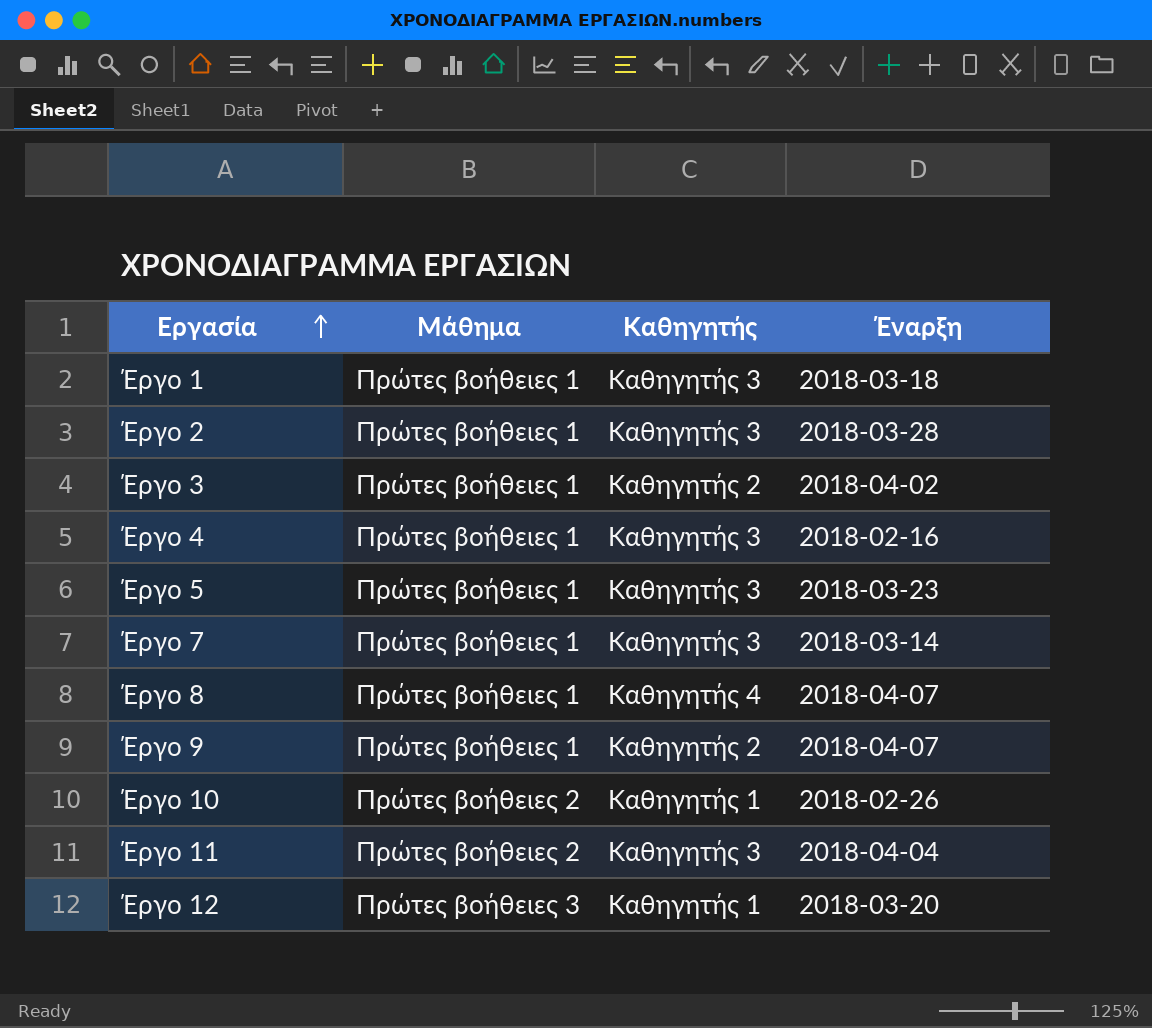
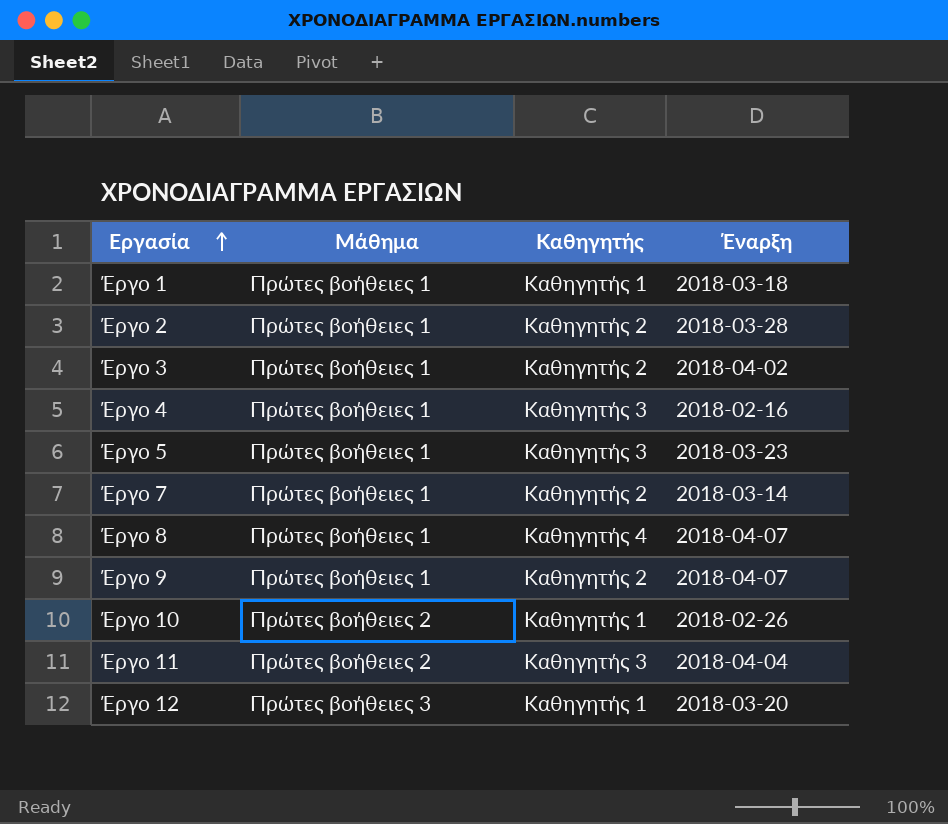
Έργο 1 | Καθηγητής: Καθηγητής 3 -> Καθηγητής 1
Έργο 2 | Καθηγητής: Καθηγητής 3 -> Καθηγητής 2
Έργο 7 | Καθηγητής: Καθηγητής 3 -> Καθηγητής 2

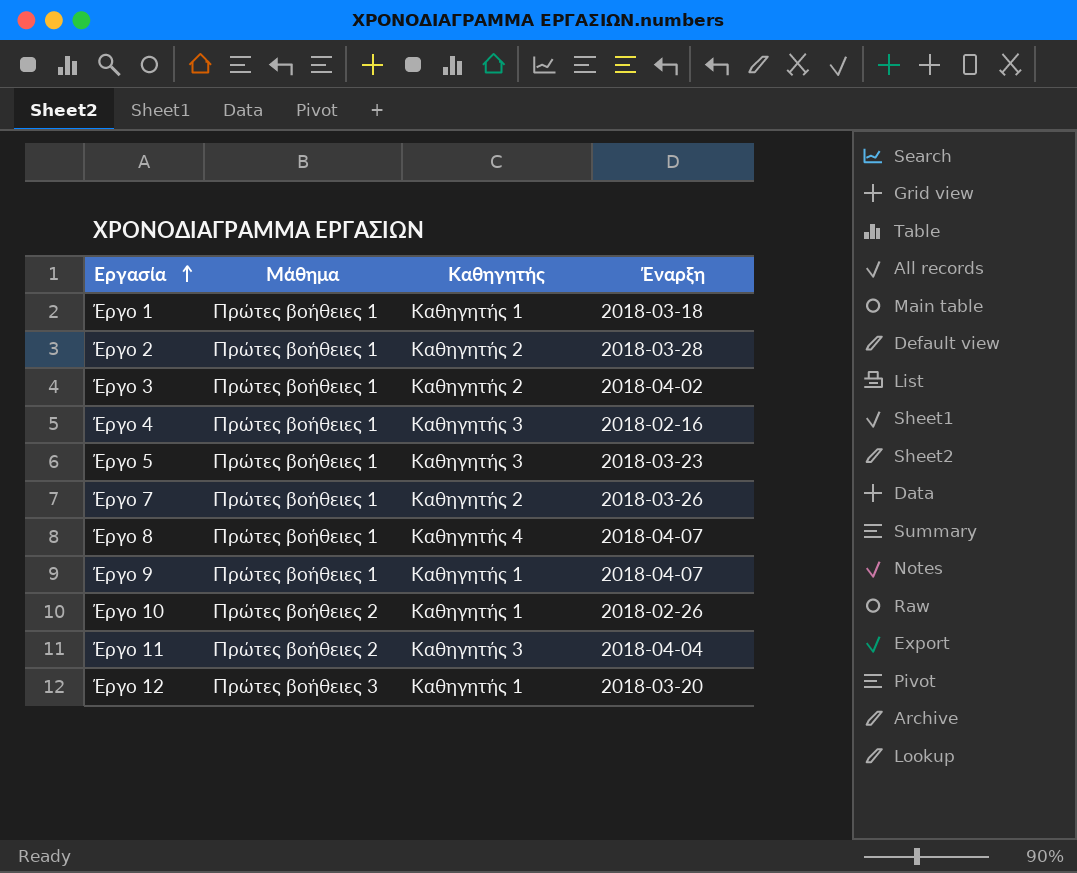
Έργο 7 | Έναρξη: 2018-03-14 -> 2018-03-26
Έργο 9 | Καθηγητής: Καθηγητής 2 -> Καθηγητής 1

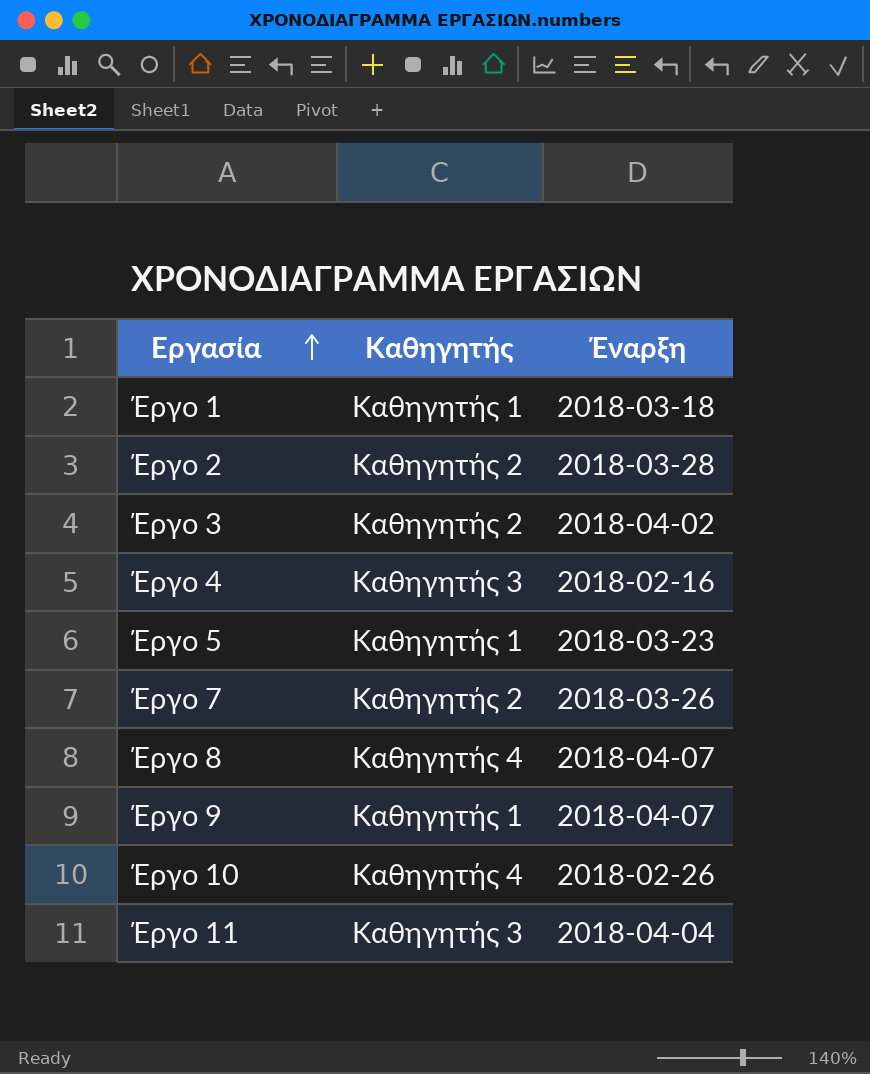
column Μάθημα | position: 2 -> none
row Έργο 12: Πρώτες βοήθειες 3 | Καθηγητής 1 | 2018-03-20 -> none
Έργο 5 | Καθηγητής: Καθηγητής 3 -> Καθηγητής 1
Έργο 10 | Καθηγητής: Καθηγητής 1 -> Καθηγητής 4

